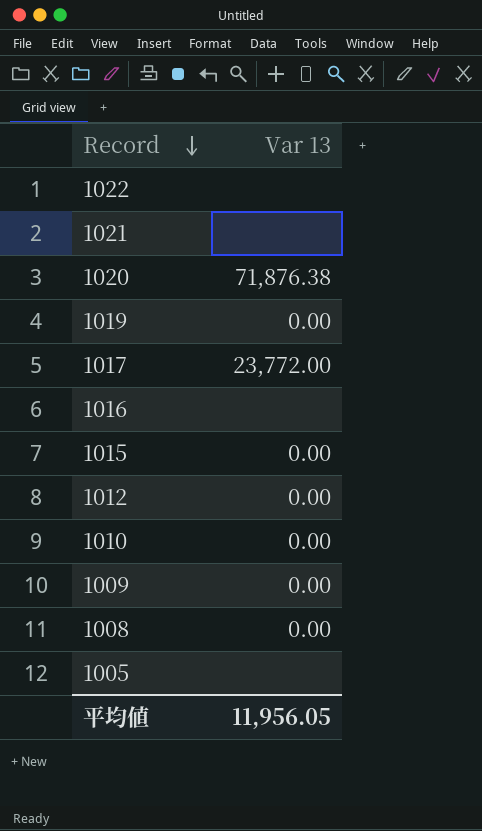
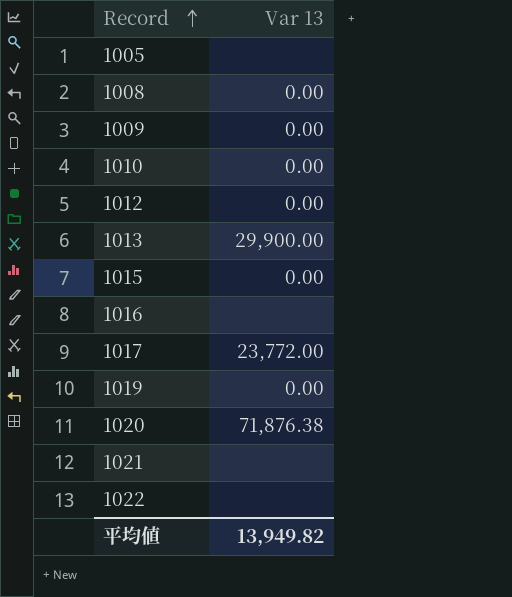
row order: Record descending -> Record ascending
row 1013: none -> 29,900.00
平均値 | Var 13: 11,956.05 -> 13,949.82

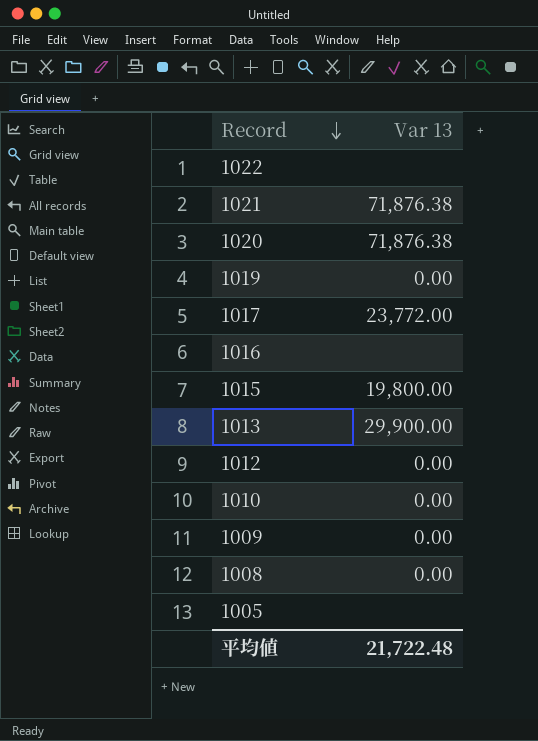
row order: Record ascending -> Record descending
1021 | Var 13: none -> 71,876.38
1015 | Var 13: 0.00 -> 19,800.00
平均値 | Var 13: 13,949.82 -> 21,722.48

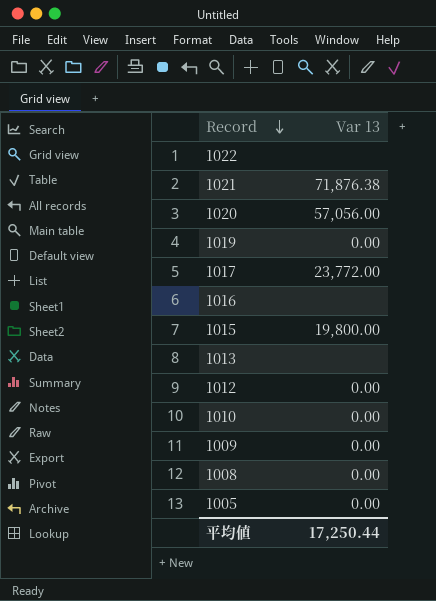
1020 | Var 13: 71,876.38 -> 57,056.00
1013 | Var 13: 29,900.00 -> none
1005 | Var 13: none -> 0.00
平均値 | Var 13: 21,722.48 -> 17,250.44

